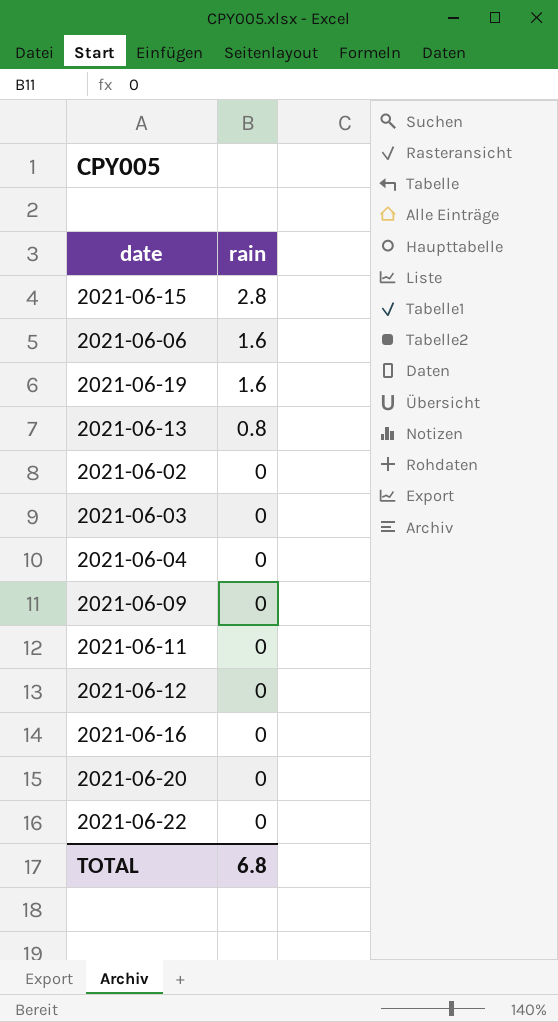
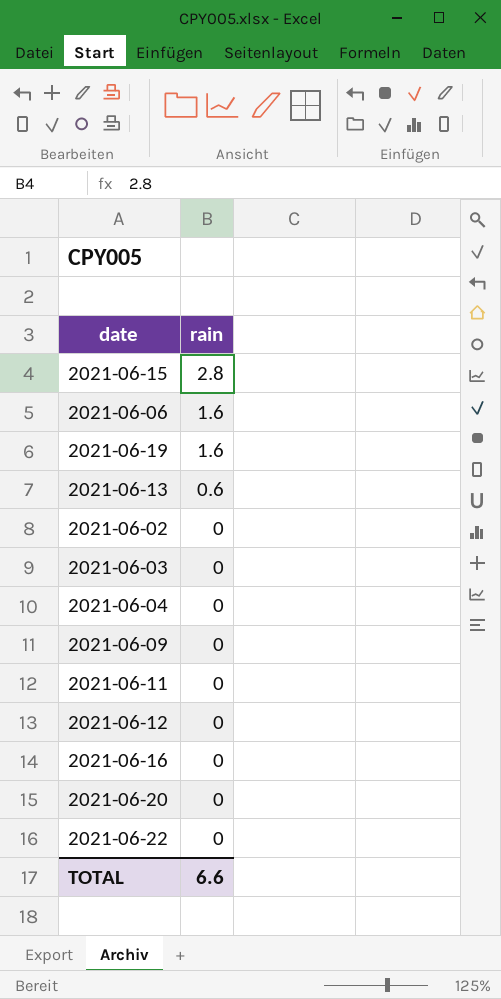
2021-06-13 | rain: 0.8 -> 0.6
TOTAL | rain: 6.8 -> 6.6

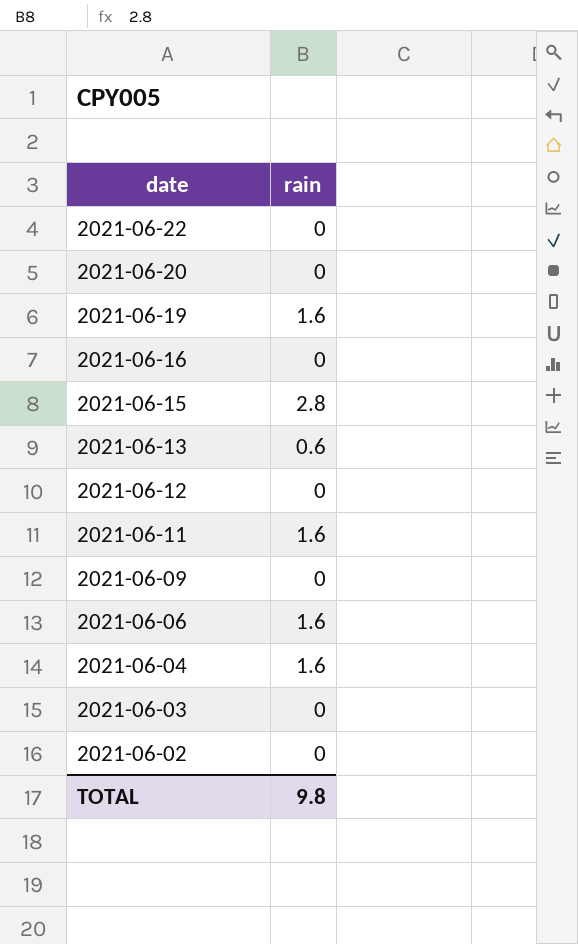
row order: rain descending -> date descending
2021-06-11 | rain: 0 -> 1.6
2021-06-04 | rain: 0 -> 1.6
TOTAL | rain: 6.6 -> 9.8

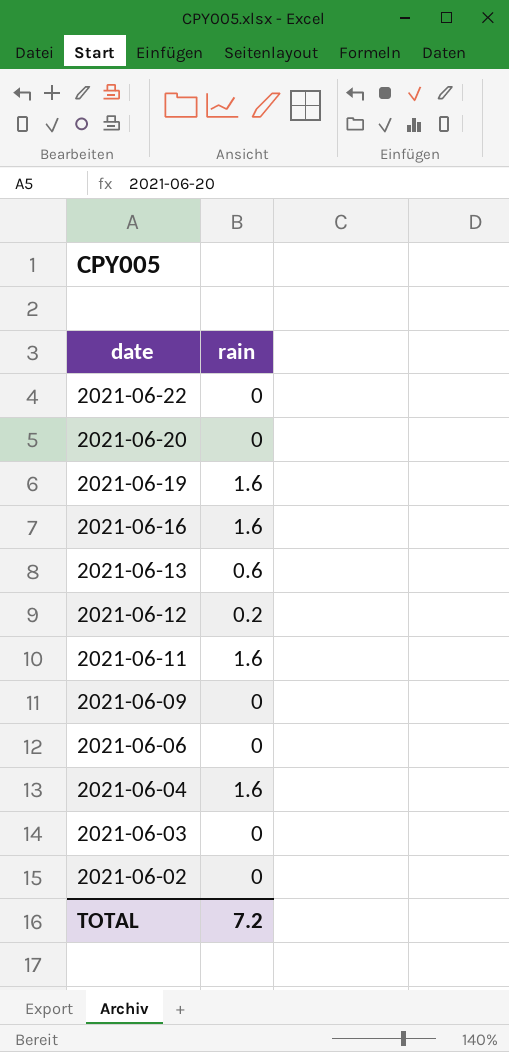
row 2021-06-15: 2.8 -> none
2021-06-16 | rain: 0 -> 1.6
2021-06-12 | rain: 0 -> 0.2
2021-06-06 | rain: 1.6 -> 0
TOTAL | rain: 9.8 -> 7.2

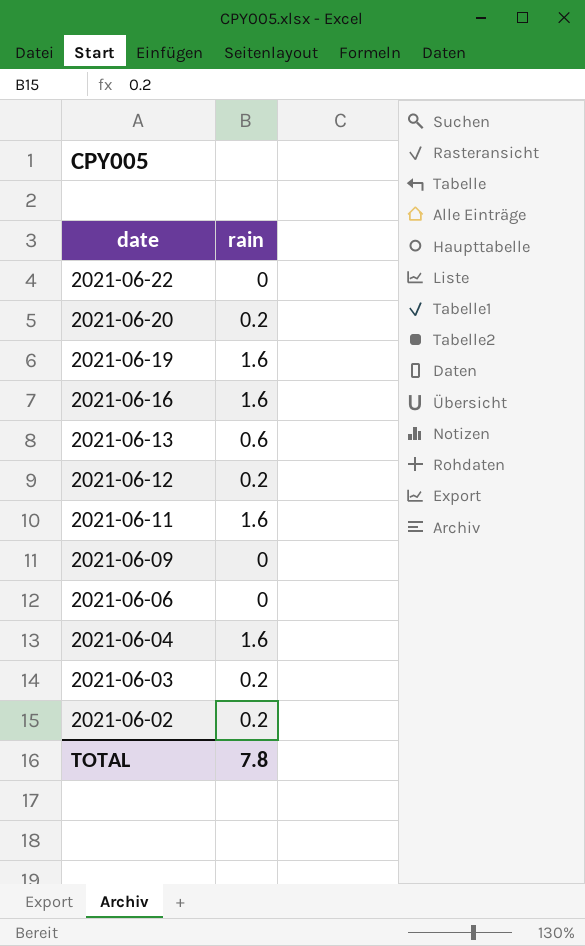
2021-06-20 | rain: 0 -> 0.2
2021-06-03 | rain: 0 -> 0.2
2021-06-02 | rain: 0 -> 0.2
TOTAL | rain: 7.2 -> 7.8

